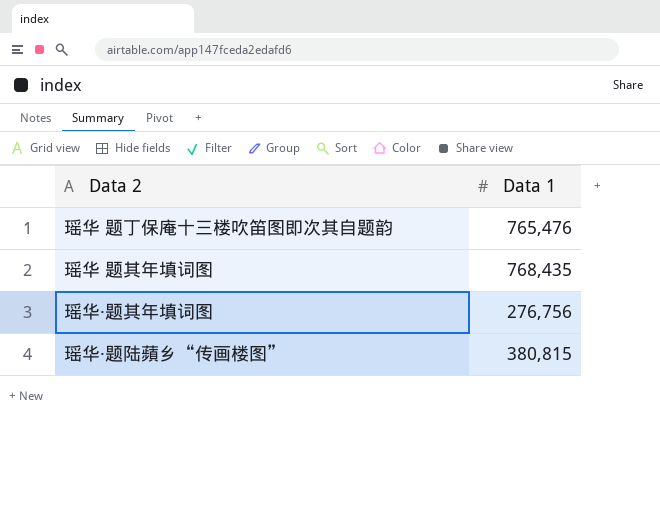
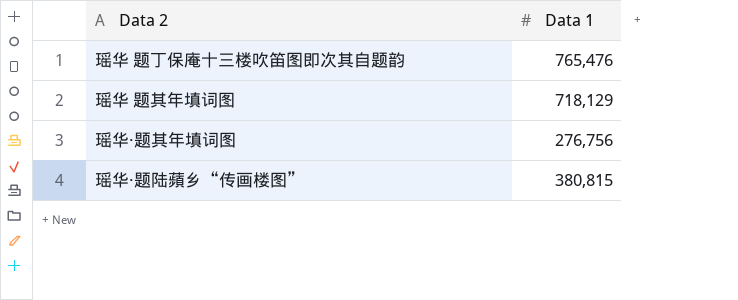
瑶华 题其年填词图 | Data 1: 768,435 -> 718,129

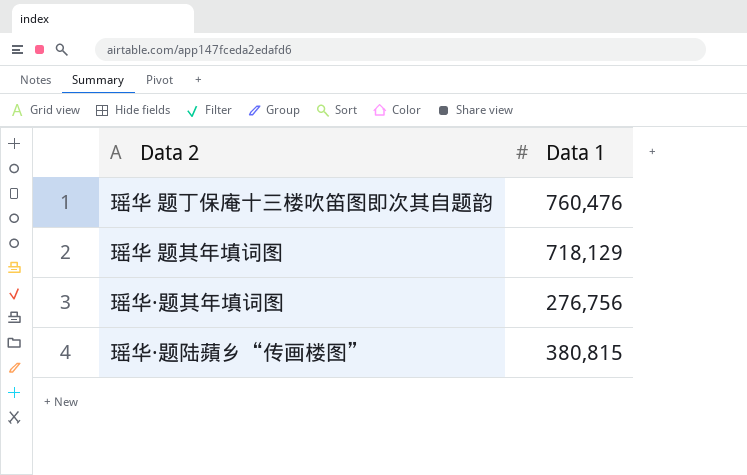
瑶华 题丁保庵十三楼吹笛图即次其自题韵 | Data 1: 765,476 -> 760,476

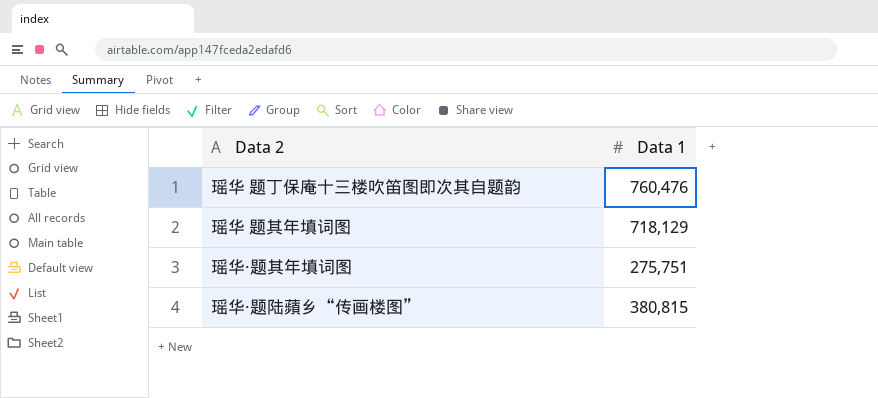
瑶华·题其年填词图 | Data 1: 276,756 -> 275,751

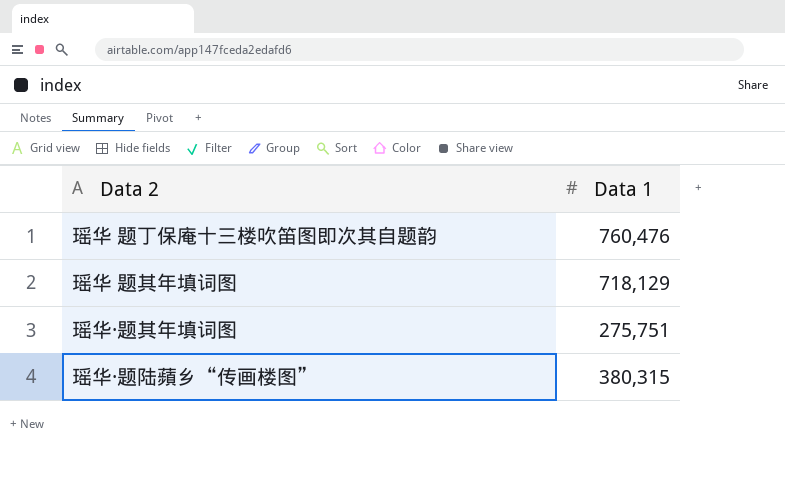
瑶华·题陆蘋乡“传画楼图” | Data 1: 380,815 -> 380,315

